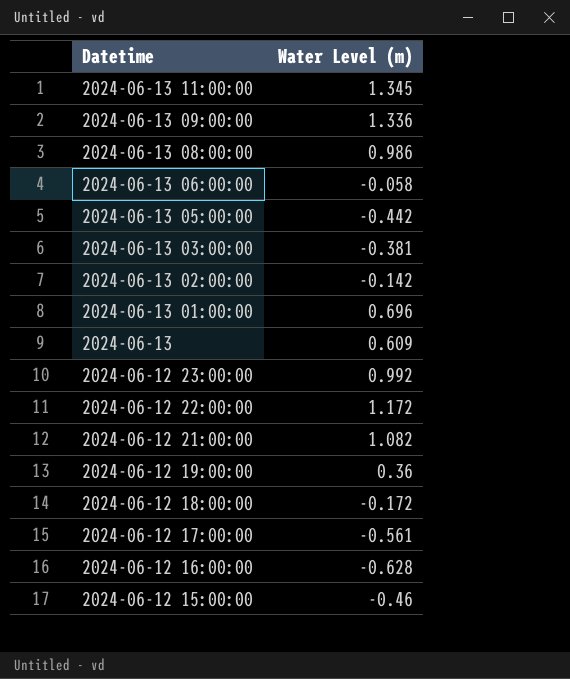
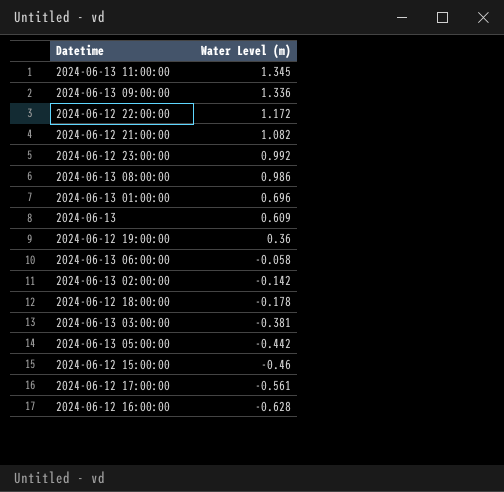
row order: Datetime descending -> Water Level (m) descending
2024-06-12 18:00:00 | Water Level (m): -0.172 -> -0.178

